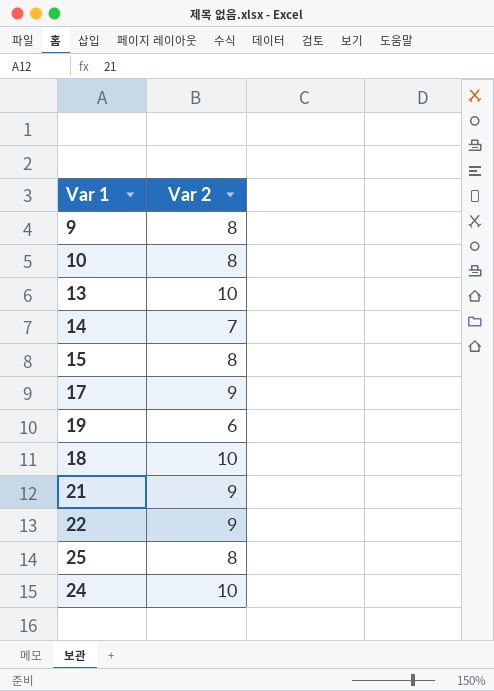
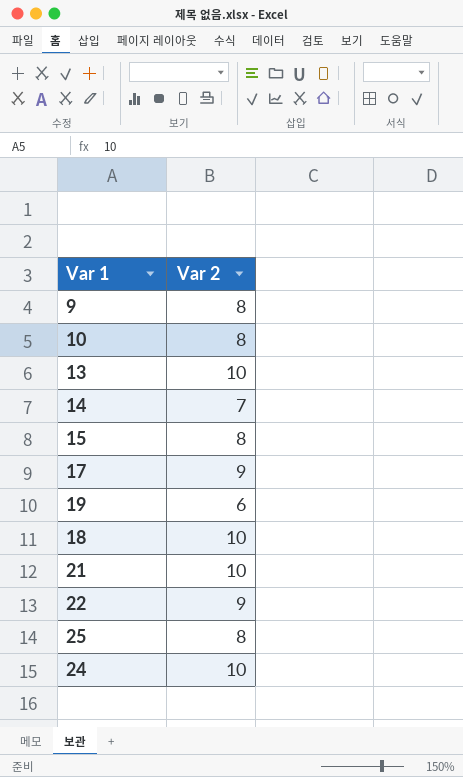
21 | Var 2: 9 -> 10

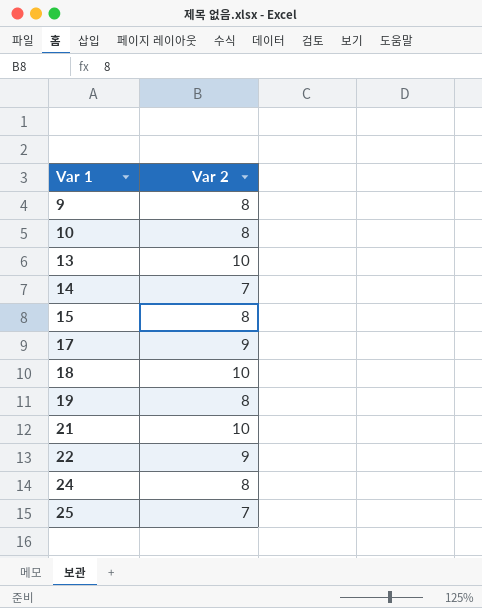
row order: none -> Var 1 ascending
19 | Var 2: 6 -> 8
24 | Var 2: 10 -> 8
25 | Var 2: 8 -> 7

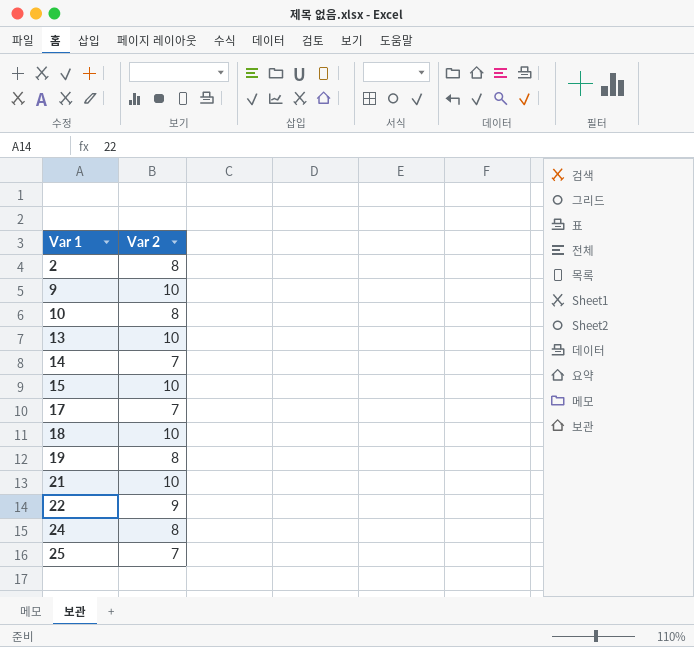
row 2: none -> 8
9 | Var 2: 8 -> 10
15 | Var 2: 8 -> 10
17 | Var 2: 9 -> 7

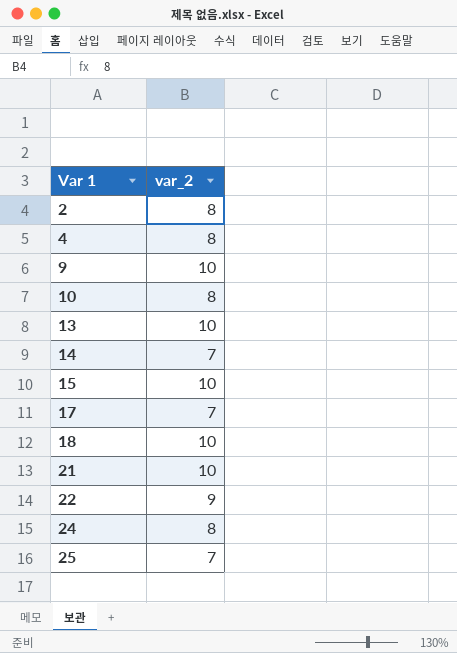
column name: Var 2 -> var_2
row 19: 8 -> none
row 4: none -> 8

